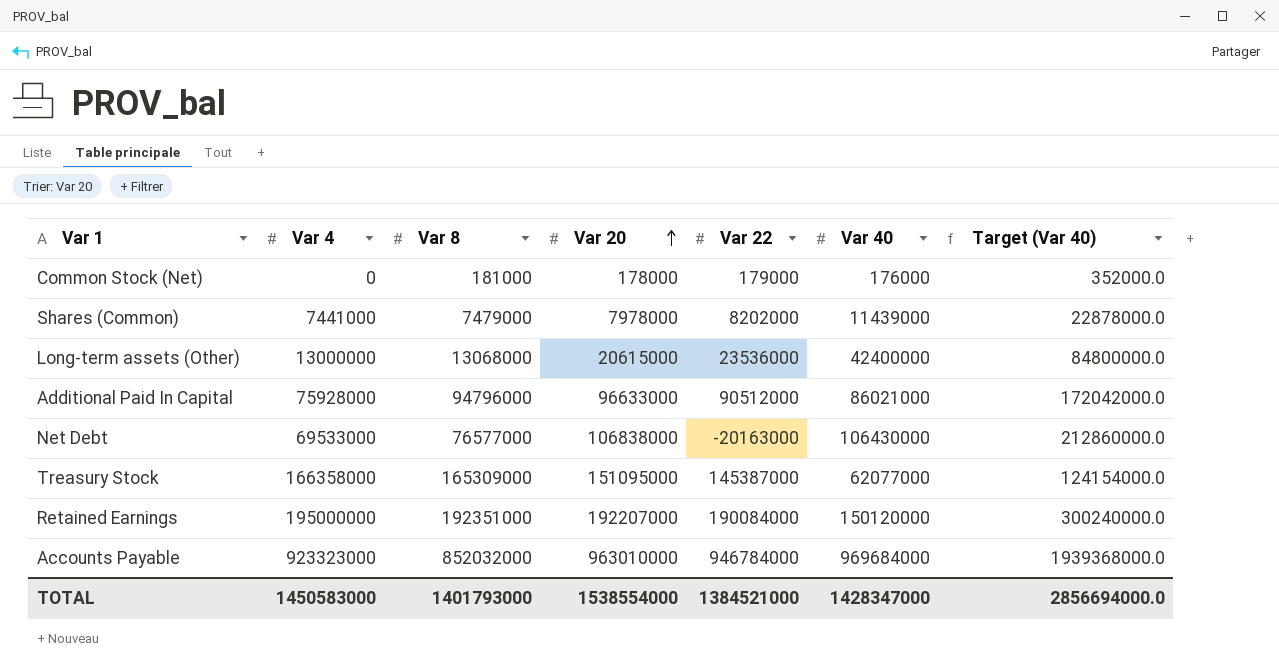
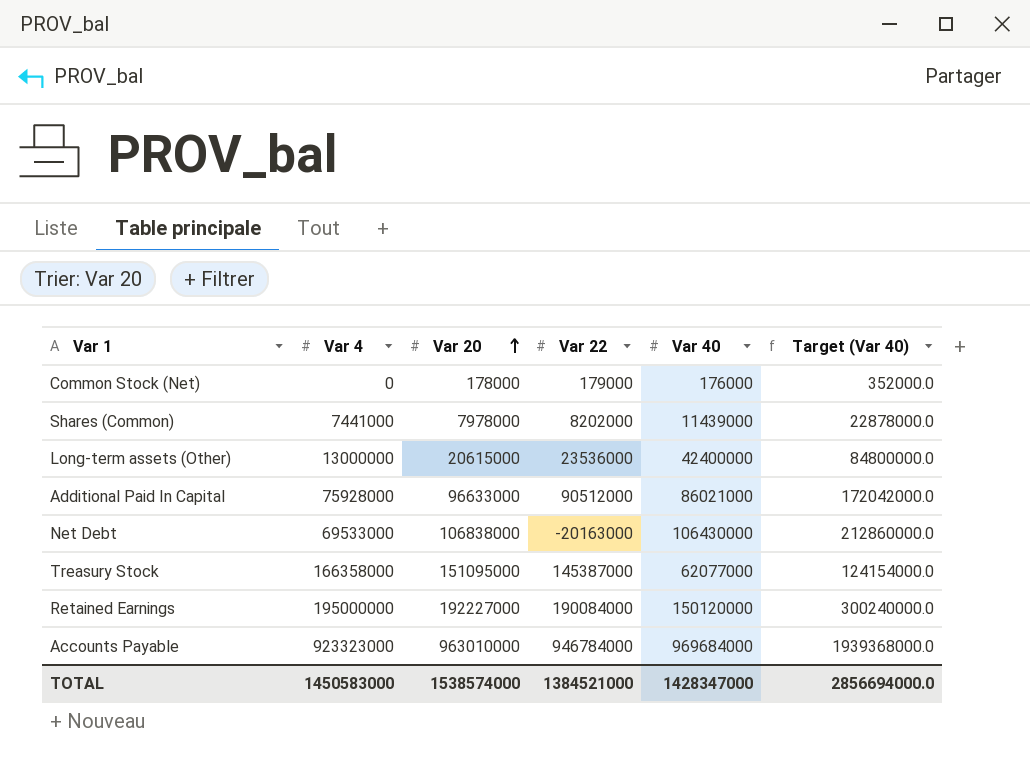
column Var 8 | position: 3 -> none
Retained Earnings | Var 20: 192207000 -> 192227000
TOTAL | Var 20: 1538554000 -> 1538574000

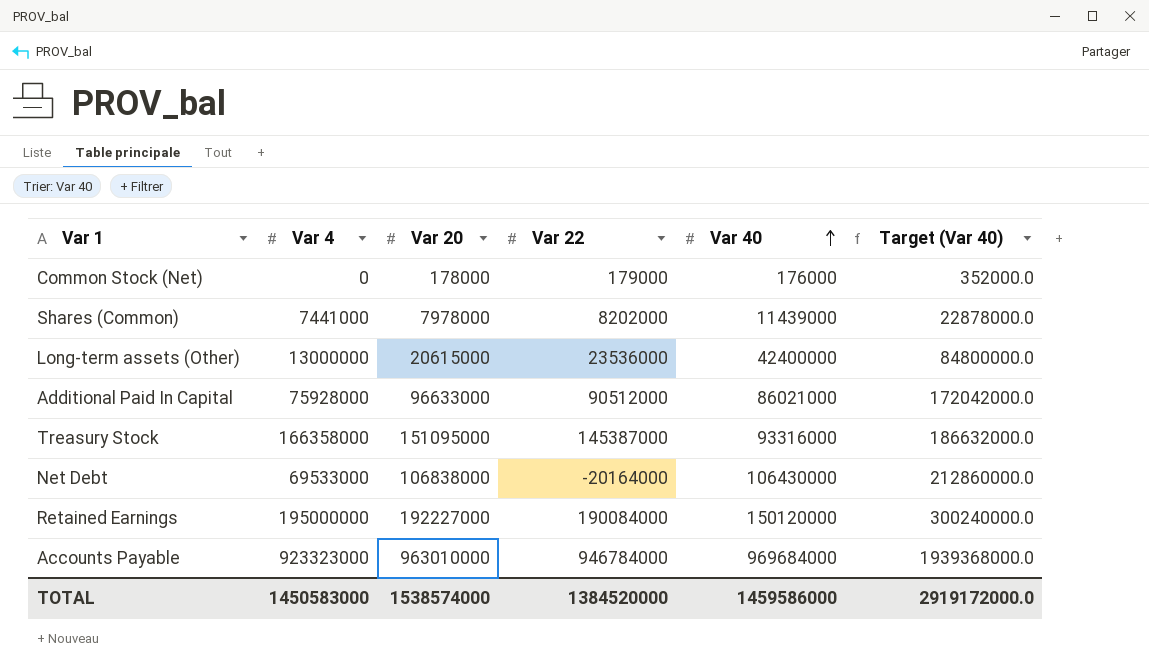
row order: Var 20 ascending -> Var 40 ascending
Treasury Stock | Var 40: 62077000 -> 93316000
Treasury Stock | Target (Var 40): 124154000.0 -> 186632000.0
Net Debt | Var 22: -20163000 -> -20164000
TOTAL | Var 22: 1384521000 -> 1384520000
TOTAL | Var 40: 1428347000 -> 1459586000
TOTAL | Target (Var 40): 2856694000.0 -> 2919172000.0

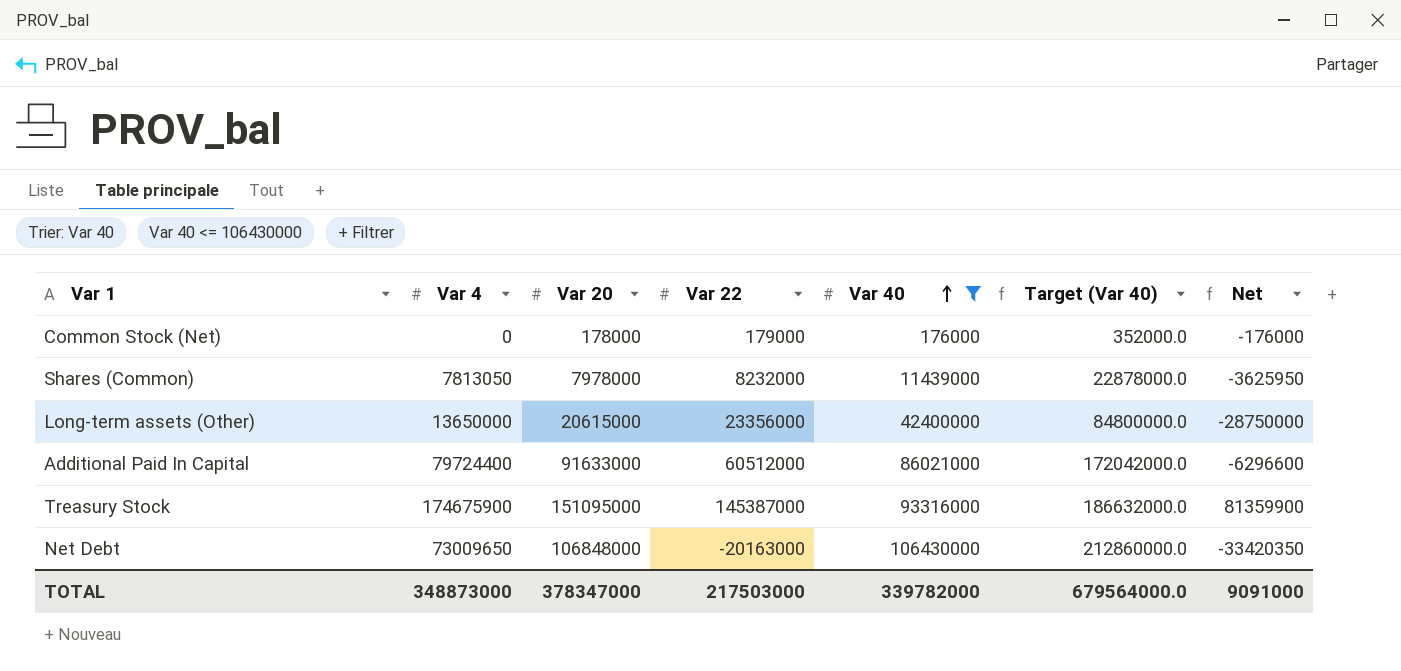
filter: none -> Var 40 <= 106430000
column Net | formula: none -> [Var 4] - [Var 40]
Shares (Common) | Var 4: 7441000 -> 7813050
Shares (Common) | Var 22: 8202000 -> 8232000
Long-term assets (Other) | Var 4: 13000000 -> 13650000
Long-term assets (Other) | Var 22: 23536000 -> 23356000
Additional Paid In Capital | Var 4: 75928000 -> 79724400
Additional Paid In Capital | Var 20: 96633000 -> 91633000
Additional Paid In Capital | Var 22: 90512000 -> 60512000
Treasury Stock | Var 4: 166358000 -> 174675900
Net Debt | Var 4: 69533000 -> 73009650
Net Debt | Var 20: 106838000 -> 106848000
Net Debt | Var 22: -20164000 -> -20163000
TOTAL | Var 4: 1450583000 -> 348873000
TOTAL | Var 20: 1538574000 -> 378347000
TOTAL | Var 22: 1384520000 -> 217503000
TOTAL | Var 40: 1459586000 -> 339782000
TOTAL | Target (Var 40): 2919172000.0 -> 679564000.0

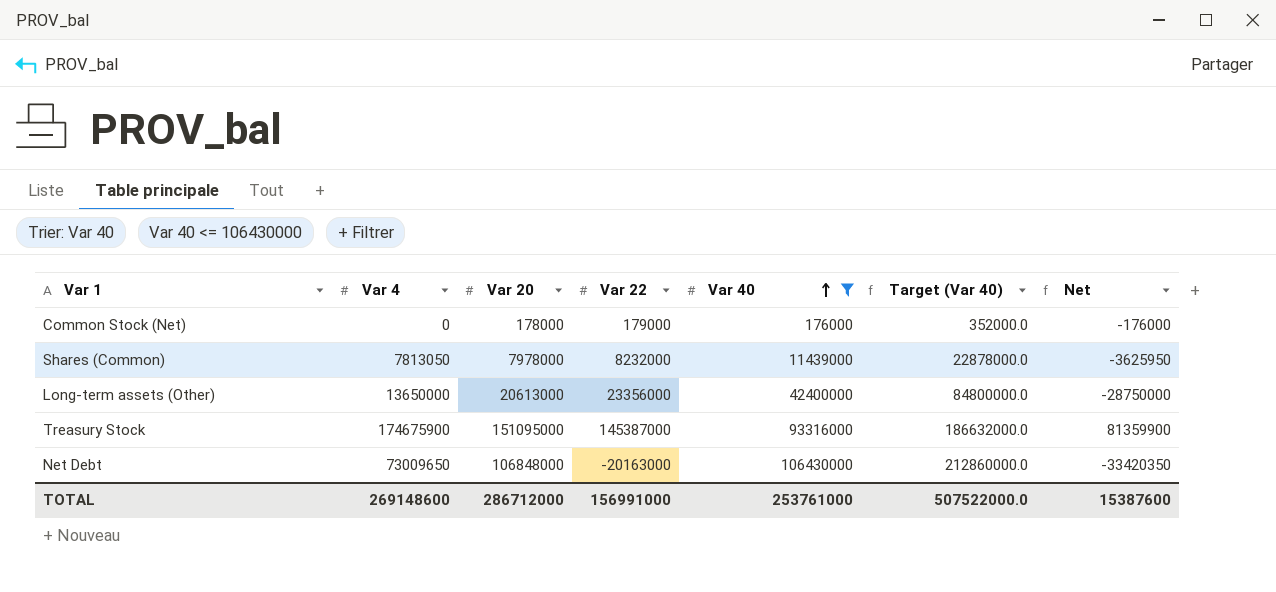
row Additional Paid In Capital: 79724400 | 91633000 | 60512000 | 86021000 | 172042000.0 | -6296600 -> none
Long-term assets (Other) | Var 20: 20615000 -> 20613000
TOTAL | Var 4: 348873000 -> 269148600
TOTAL | Var 20: 378347000 -> 286712000
TOTAL | Var 22: 217503000 -> 156991000
TOTAL | Var 40: 339782000 -> 253761000
TOTAL | Target (Var 40): 679564000.0 -> 507522000.0
TOTAL | Net: 9091000 -> 15387600

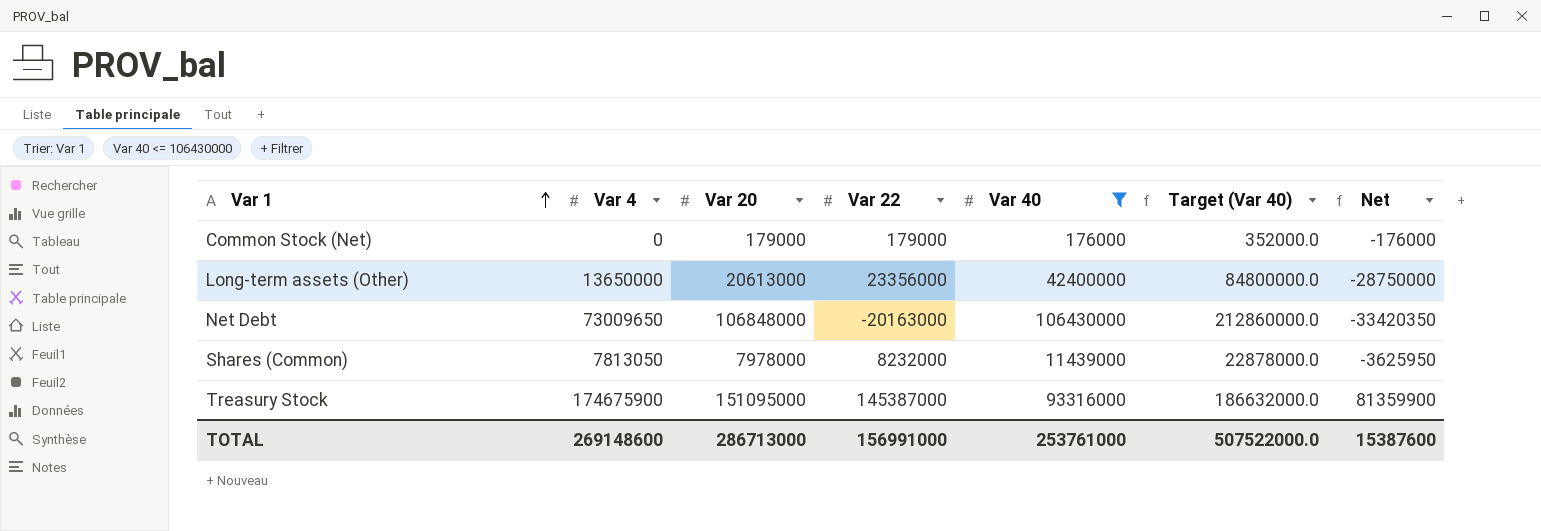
row order: Var 40 ascending -> Var 1 ascending
Common Stock (Net) | Var 20: 178000 -> 179000
TOTAL | Var 20: 286712000 -> 286713000

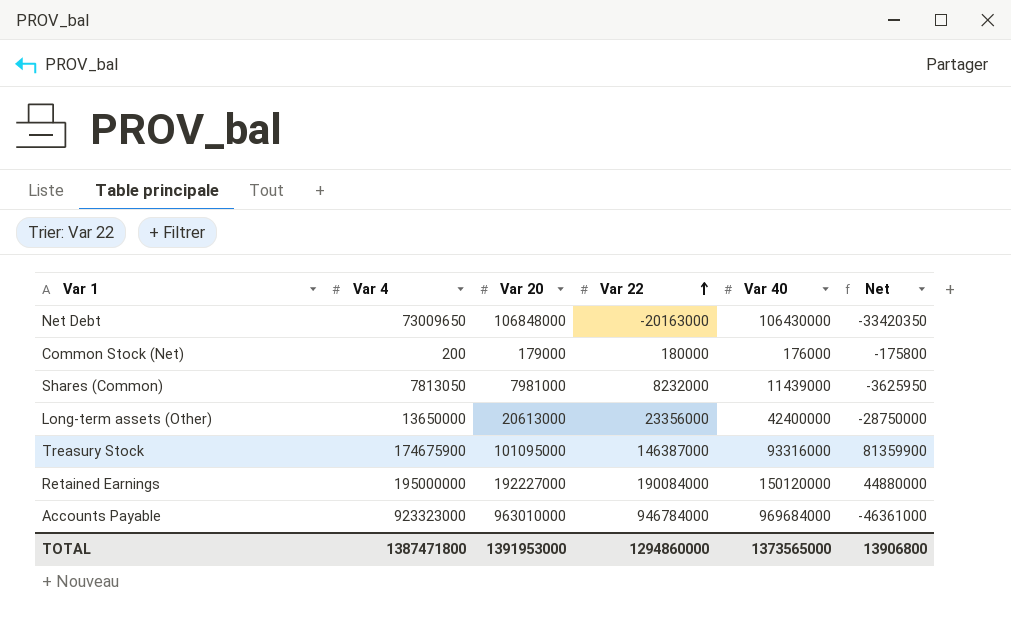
filter: Var 40 <= 106430000 -> none
row order: Var 1 ascending -> Var 22 ascending
column Target (Var 40) | formula: [Var 40] * 2 -> none
Common Stock (Net) | Var 4: 0 -> 200
Common Stock (Net) | Var 22: 179000 -> 180000
Common Stock (Net) | Net: -176000 -> -175800
Shares (Common) | Var 20: 7978000 -> 7981000
Treasury Stock | Var 20: 151095000 -> 101095000
Treasury Stock | Var 22: 145387000 -> 146387000
TOTAL | Var 4: 269148600 -> 1387471800
TOTAL | Var 20: 286713000 -> 1391953000
TOTAL | Var 22: 156991000 -> 1294860000
TOTAL | Var 40: 253761000 -> 1373565000
TOTAL | Net: 15387600 -> 13906800

